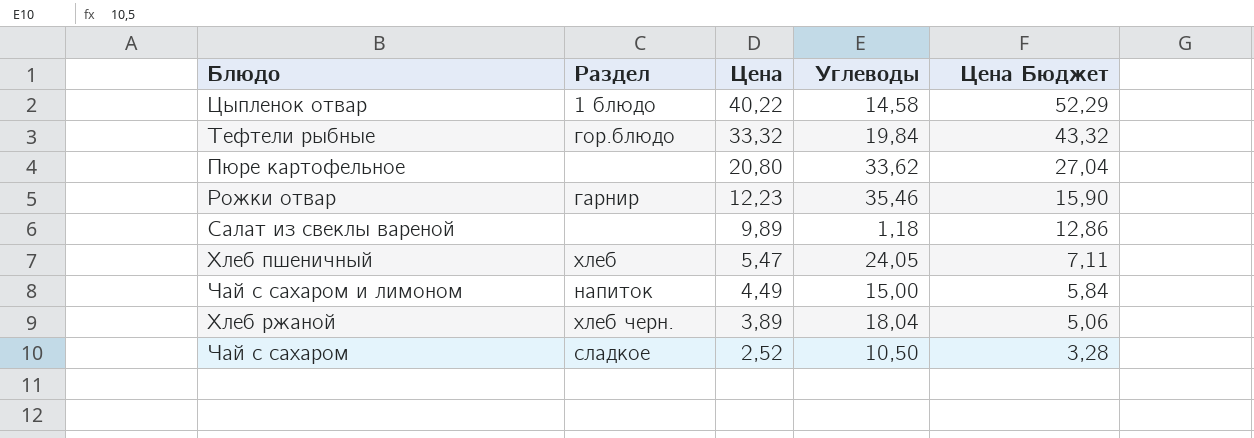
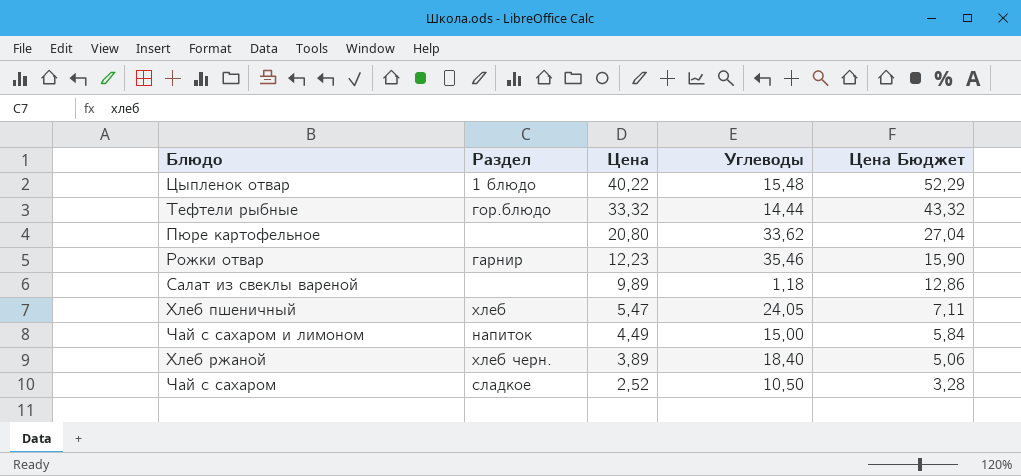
Цыпленок отвар | Углеводы: 14,58 -> 15,48
Тефтели рыбные | Углеводы: 19,84 -> 14,44
Хлеб ржаной | Углеводы: 18,04 -> 18,40

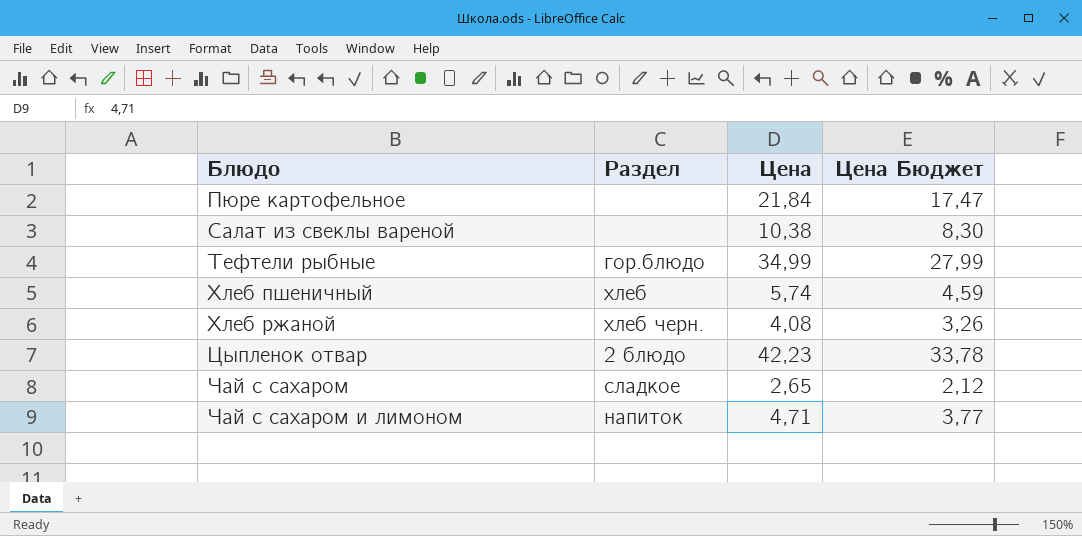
row order: Цена descending -> Блюдо ascending
column Углеводы | position: 4 -> none
column Цена Бюджет | formula: [Цена] * 1,3 -> [Цена] * 0,8
row Рожки отвар: гарнир | 12,23 | 35,46 | 15,90 -> none
Пюре картофельное | Цена: 20,80 -> 21,84
Салат из свеклы вареной | Цена: 9,89 -> 10,38
Тефтели рыбные | Цена: 33,32 -> 34,99
Хлеб пшеничный | Цена: 5,47 -> 5,74
Хлеб ржаной | Цена: 3,89 -> 4,08
Цыпленок отвар | Раздел: 1 блюдо -> 2 блюдо
Цыпленок отвар | Цена: 40,22 -> 42,23
Чай с сахаром | Цена: 2,52 -> 2,65
Чай с сахаром и лимоном | Цена: 4,49 -> 4,71

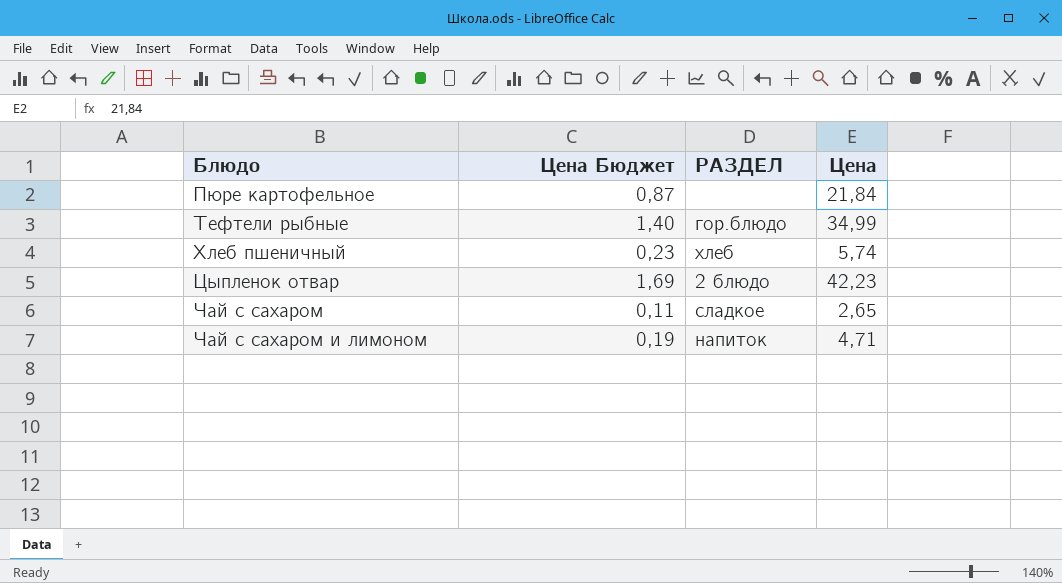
column Цена Бюджет | formula: [Цена] * 0,8 -> [Цена] * 0,04
column Цена Бюджет | position: 4 -> 2
column name: Раздел -> РАЗДЕЛ
row Салат из свеклы вареной: none | 10,38 | 8,30 -> none
row Хлеб ржаной: хлеб черн. | 4,08 | 3,26 -> none

